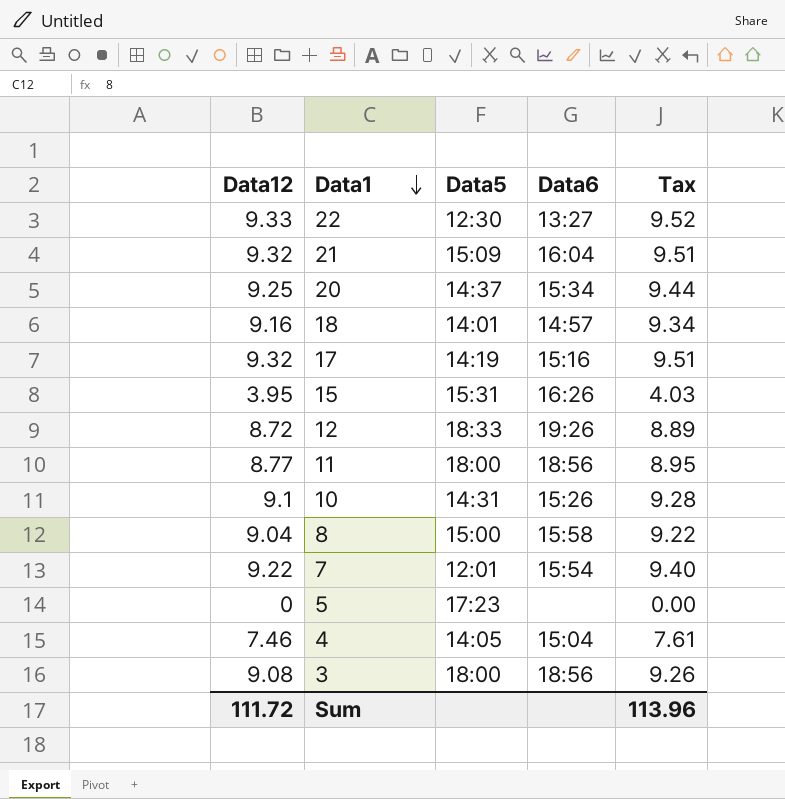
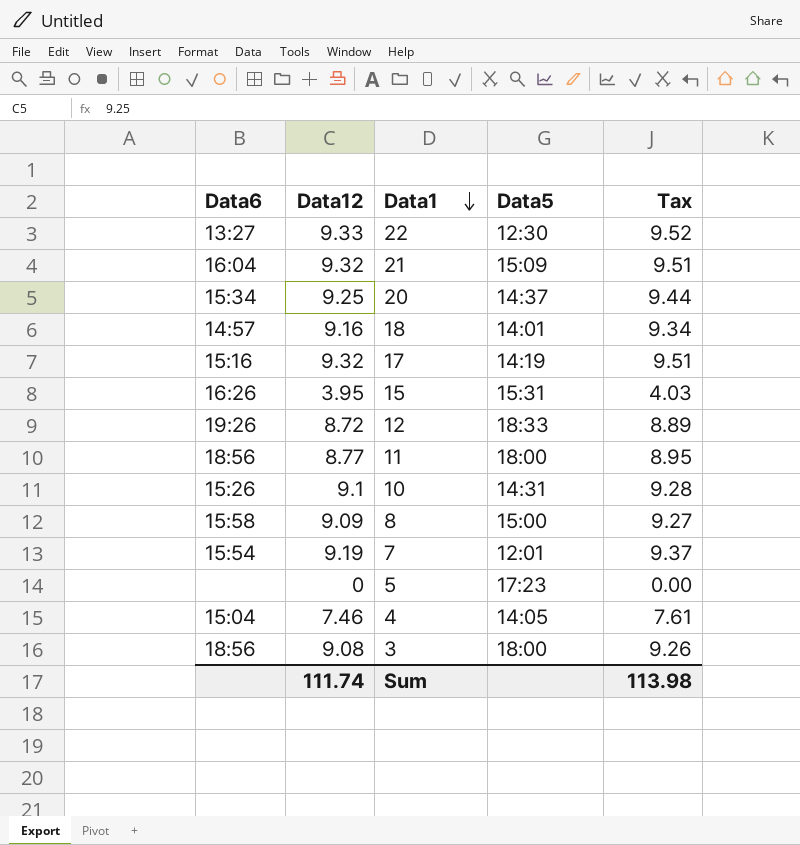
column Data6 | position: 4 -> 1
8 | Data12: 9.04 -> 9.09
8 | Tax: 9.22 -> 9.27
7 | Data12: 9.22 -> 9.19
7 | Tax: 9.40 -> 9.37
Sum | Data12: 111.72 -> 111.74
Sum | Tax: 113.96 -> 113.98

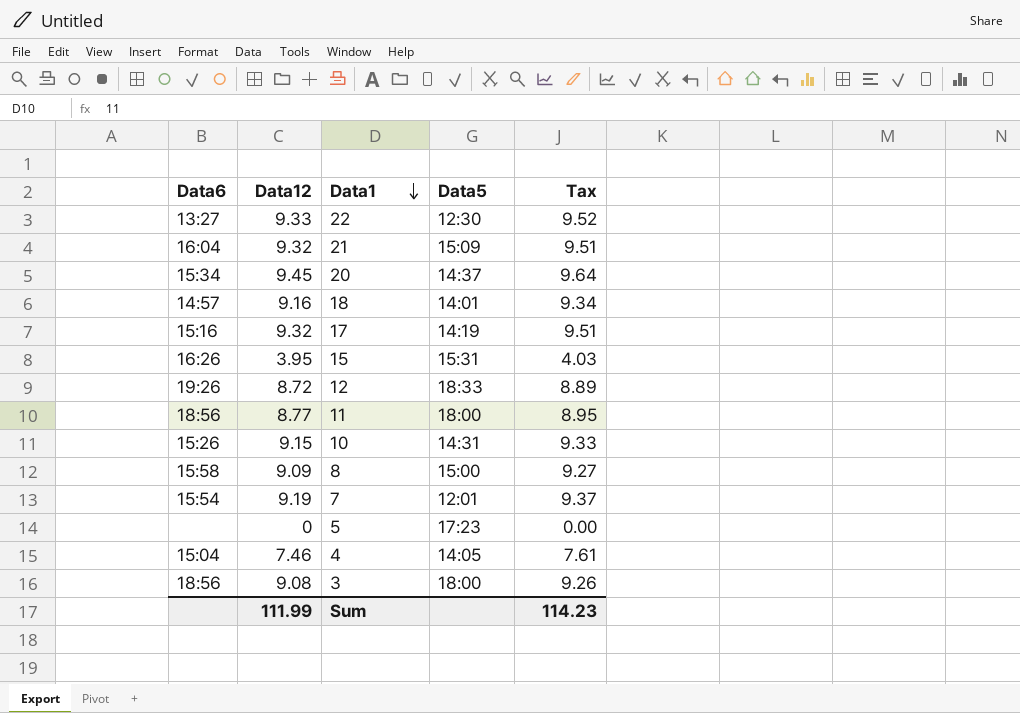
20 | Data12: 9.25 -> 9.45
20 | Tax: 9.44 -> 9.64
10 | Data12: 9.1 -> 9.15
10 | Tax: 9.28 -> 9.33
Sum | Data12: 111.74 -> 111.99
Sum | Tax: 113.98 -> 114.23

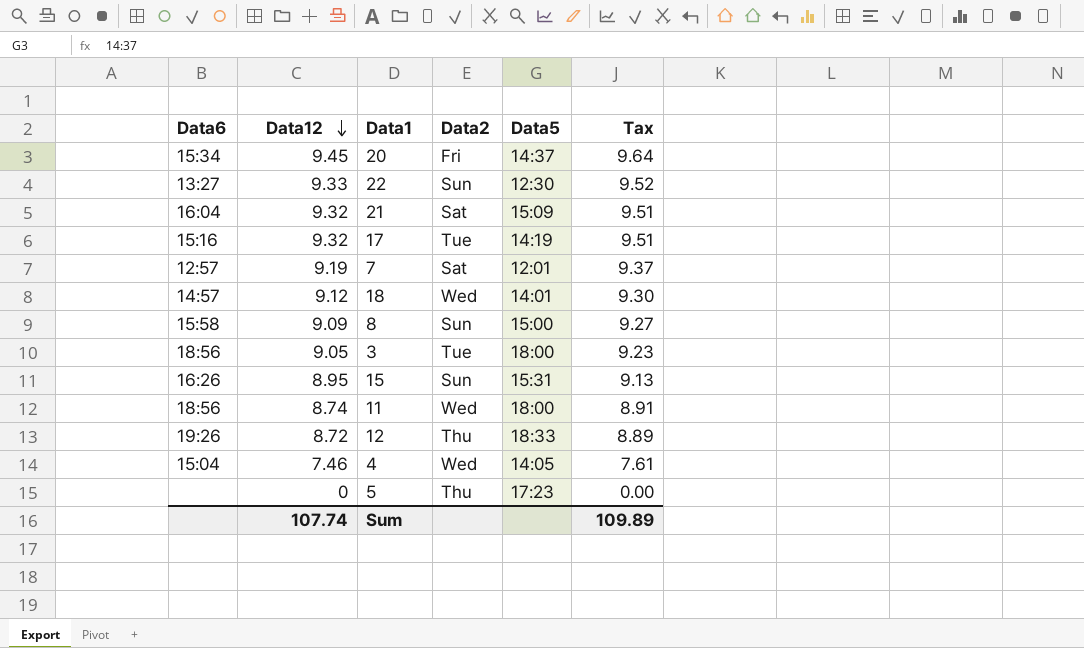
row order: Data1 descending -> Data12 descending
column Data2 | position: none -> 4
row 10: 15:26 | 9.15 | 14:31 | 9.33 -> none
7 | Data6: 15:54 -> 12:57
18 | Data12: 9.16 -> 9.12
18 | Tax: 9.34 -> 9.30
3 | Data12: 9.08 -> 9.05
3 | Tax: 9.26 -> 9.23
15 | Data12: 3.95 -> 8.95
15 | Tax: 4.03 -> 9.13
11 | Data12: 8.77 -> 8.74
11 | Tax: 8.95 -> 8.91
Sum | Data12: 111.99 -> 107.74
Sum | Tax: 114.23 -> 109.89

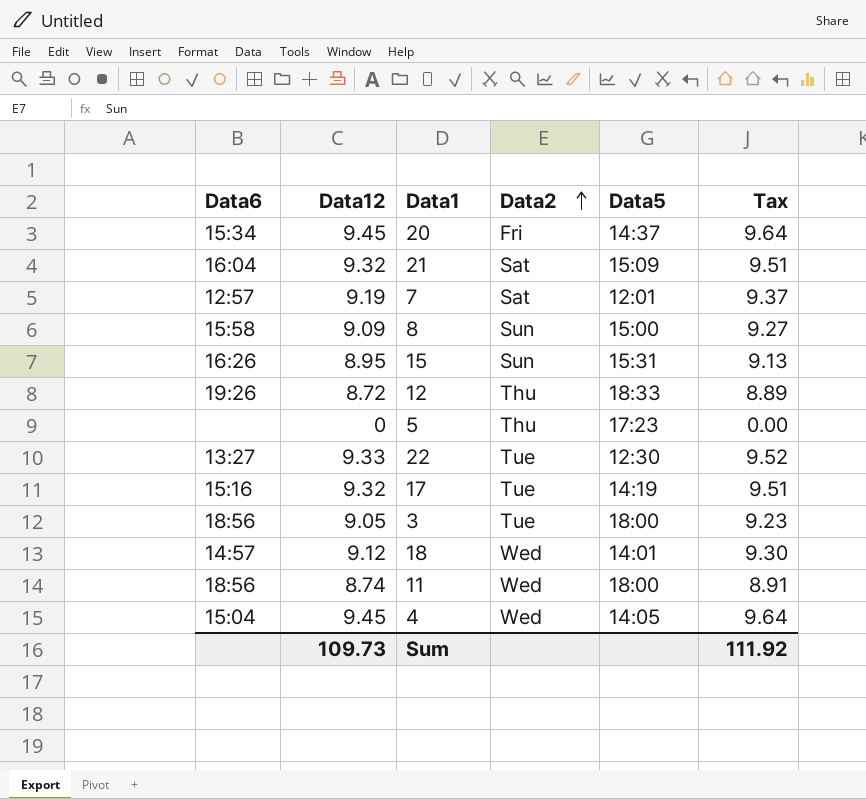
row order: Data12 descending -> Data2 ascending
22 | Data2: Sun -> Tue
4 | Data12: 7.46 -> 9.45
4 | Tax: 7.61 -> 9.64
Sum | Data12: 107.74 -> 109.73
Sum | Tax: 109.89 -> 111.92

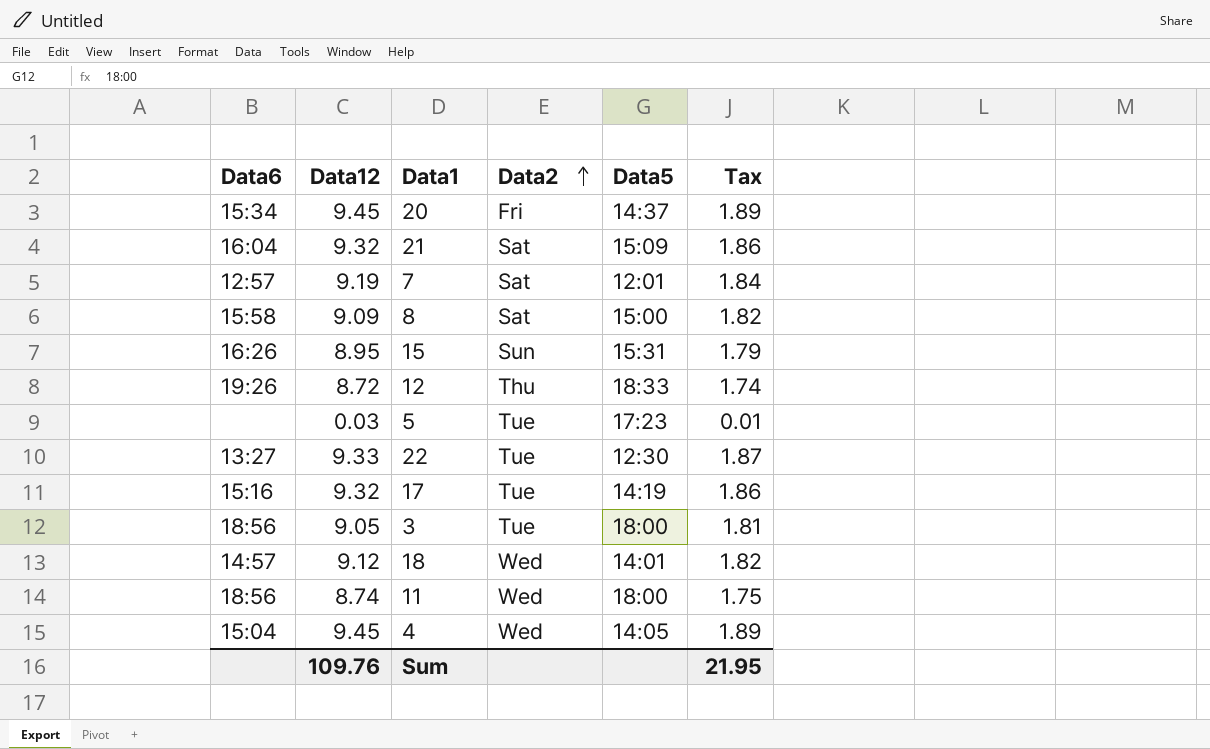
column Tax | formula: [Data12] * 1.02 -> [Data12] * 0.2
8 | Data2: Sun -> Sat
5 | Data12: 0 -> 0.03
5 | Data2: Thu -> Tue
Sum | Data12: 109.73 -> 109.76
Sum | Tax: 111.92 -> 21.95

